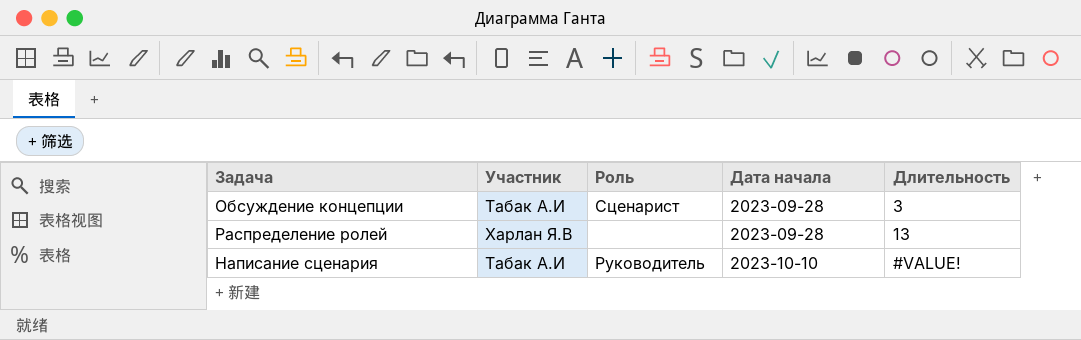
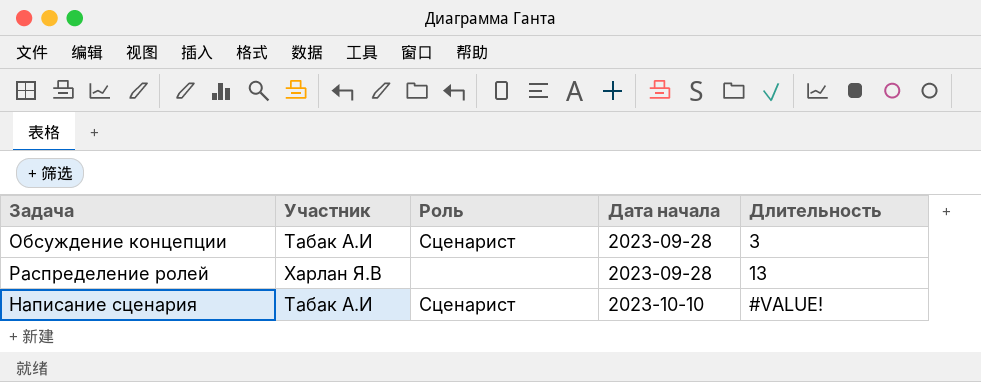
Написание сценария | Роль: Руководитель -> Сценарист

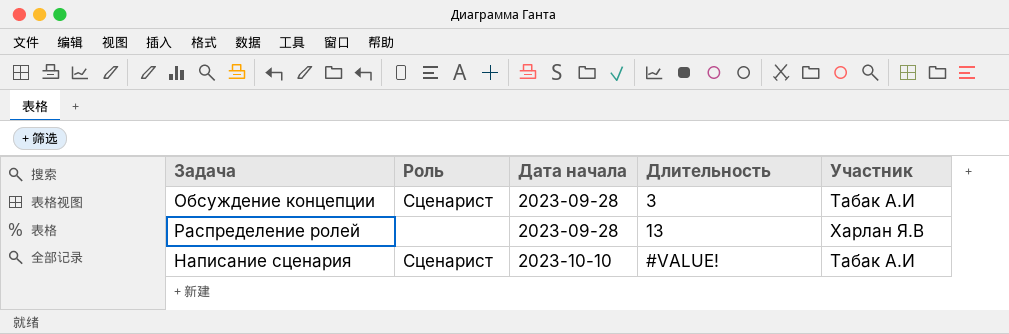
column Участник | position: 2 -> 5

